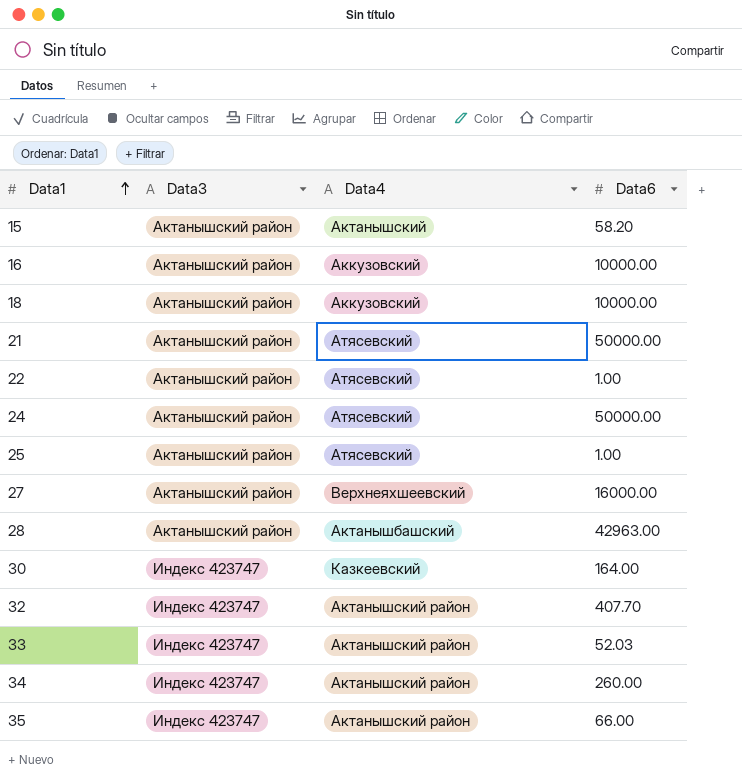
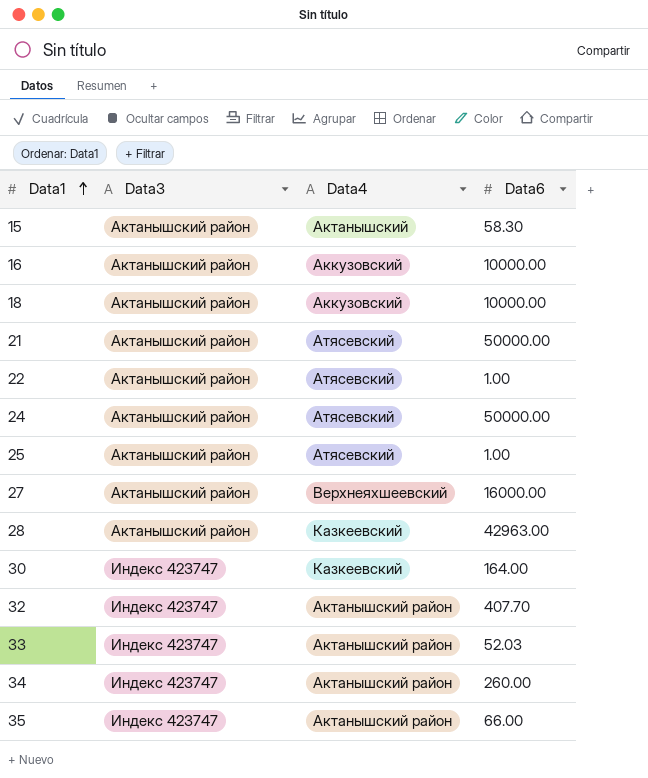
15 | Data6: 58.20 -> 58.30
28 | Data4: Актанышбашский -> Казкеевский

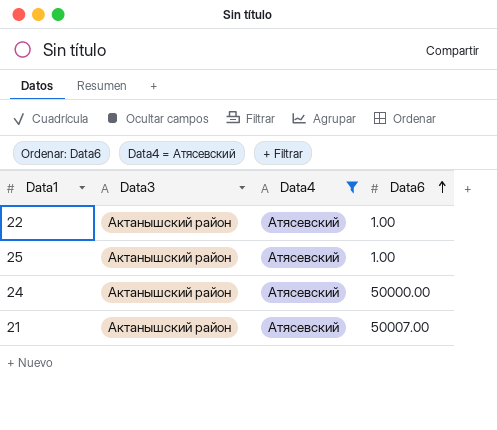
filter: none -> Data4 = Атясевский
row order: Data1 ascending -> Data6 ascending
21 | Data6: 50000.00 -> 50007.00

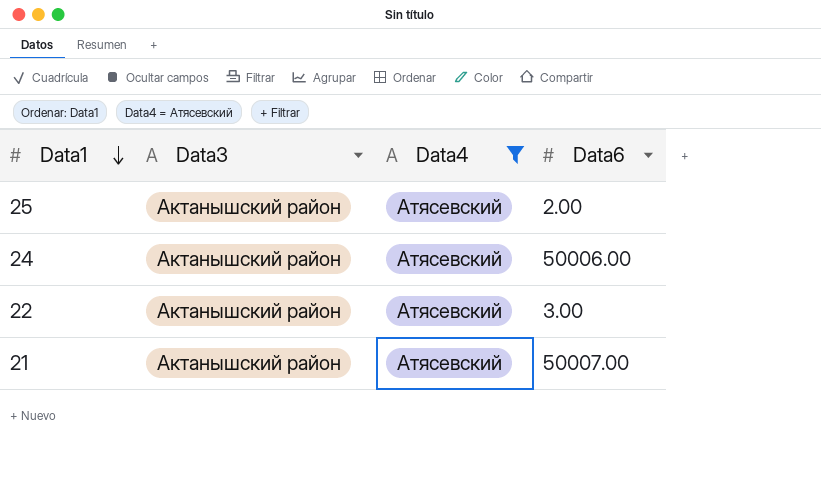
row order: Data6 ascending -> Data1 descending
25 | Data6: 1.00 -> 2.00
24 | Data6: 50000.00 -> 50006.00
22 | Data6: 1.00 -> 3.00

